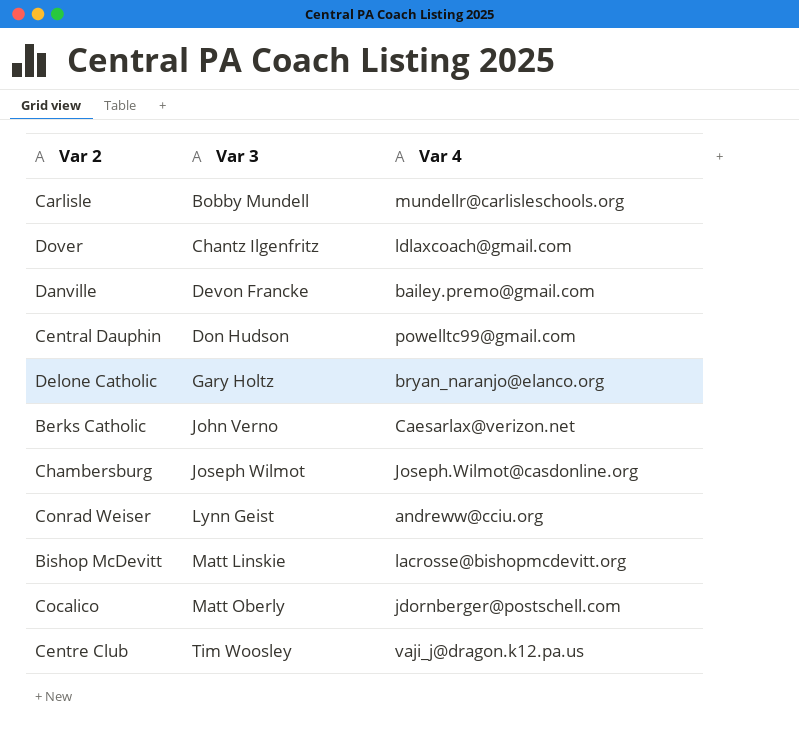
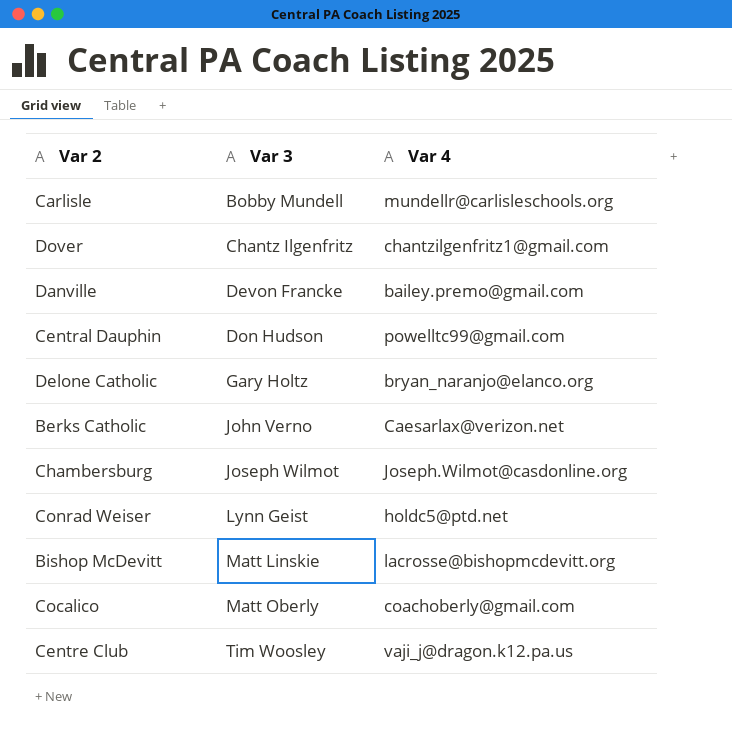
Dover | Var 4: ldlaxcoach@gmail.com -> chantzilgenfritz1@gmail.com
Conrad Weiser | Var 4: andreww@cciu.org -> holdc5@ptd.net
Cocalico | Var 4: jdornberger@postschell.com -> coachoberly@gmail.com

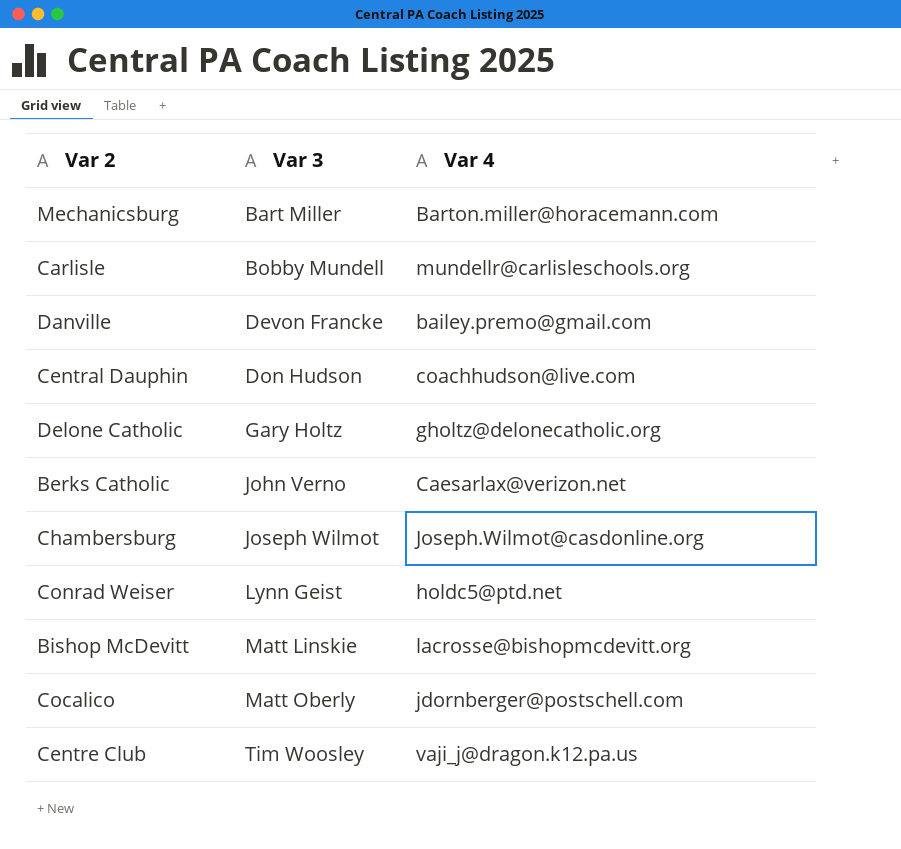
row Dover: Chantz Ilgenfritz | chantzilgenfritz1@gmail.com -> none
row Mechanicsburg: none -> Bart Miller | Barton.miller@horacemann.com
Central Dauphin | Var 4: powelltc99@gmail.com -> coachhudson@live.com
Delone Catholic | Var 4: bryan_naranjo@elanco.org -> gholtz@delonecatholic.org
Cocalico | Var 4: coachoberly@gmail.com -> jdornberger@postschell.com

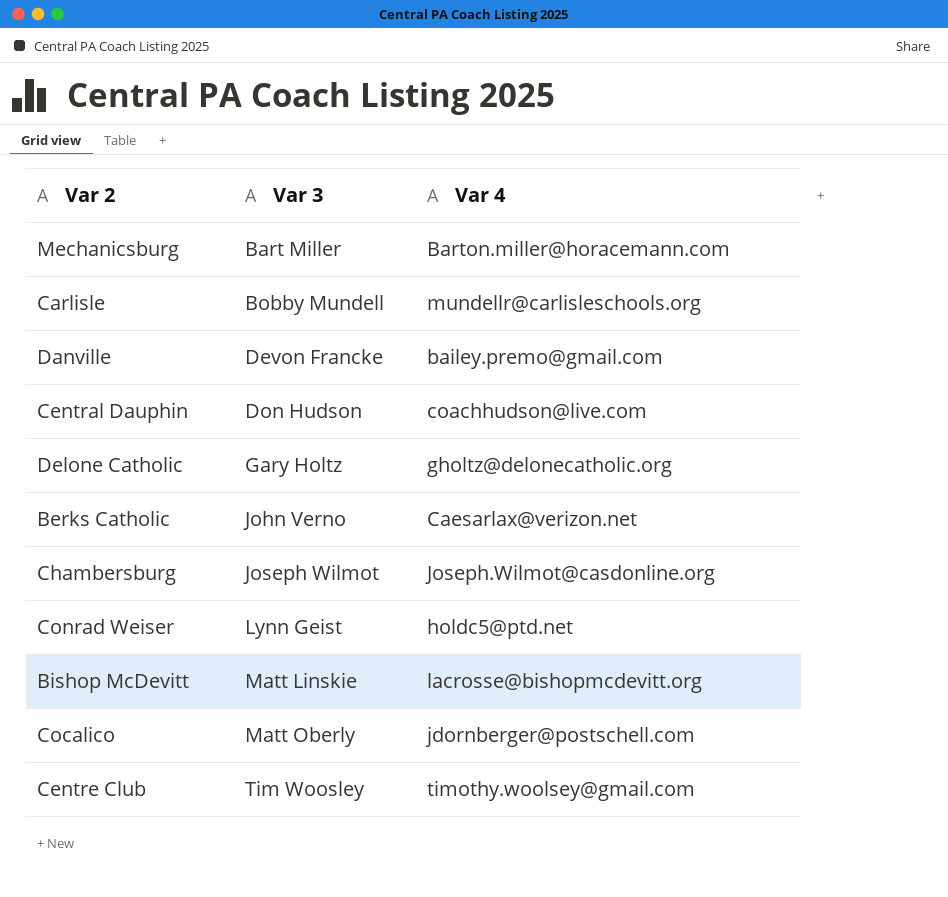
Centre Club | Var 4: vaji_j@dragon.k12.pa.us -> timothy.woolsey@gmail.com

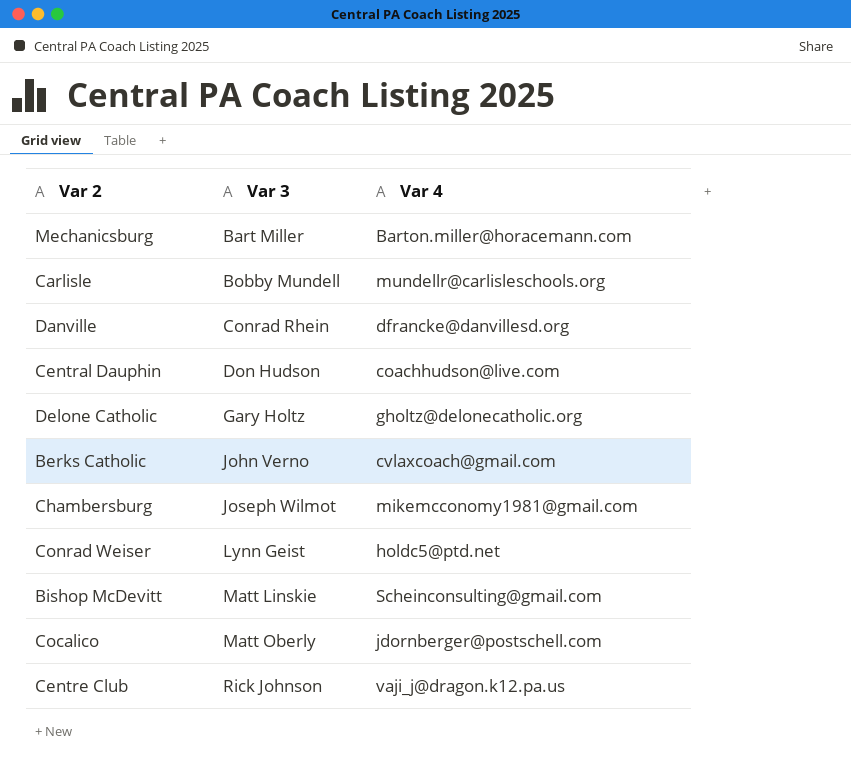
Danville | Var 3: Devon Francke -> Conrad Rhein
Danville | Var 4: bailey.premo@gmail.com -> dfrancke@danvillesd.org
Berks Catholic | Var 4: Caesarlax@verizon.net -> cvlaxcoach@gmail.com
Chambersburg | Var 4: Joseph.Wilmot@casdonline.org -> mikemcconomy1981@gmail.com
Bishop McDevitt | Var 4: lacrosse@bishopmcdevitt.org -> Scheinconsulting@gmail.com
Centre Club | Var 3: Tim Woosley -> Rick Johnson
Centre Club | Var 4: timothy.woolsey@gmail.com -> vaji_j@dragon.k12.pa.us

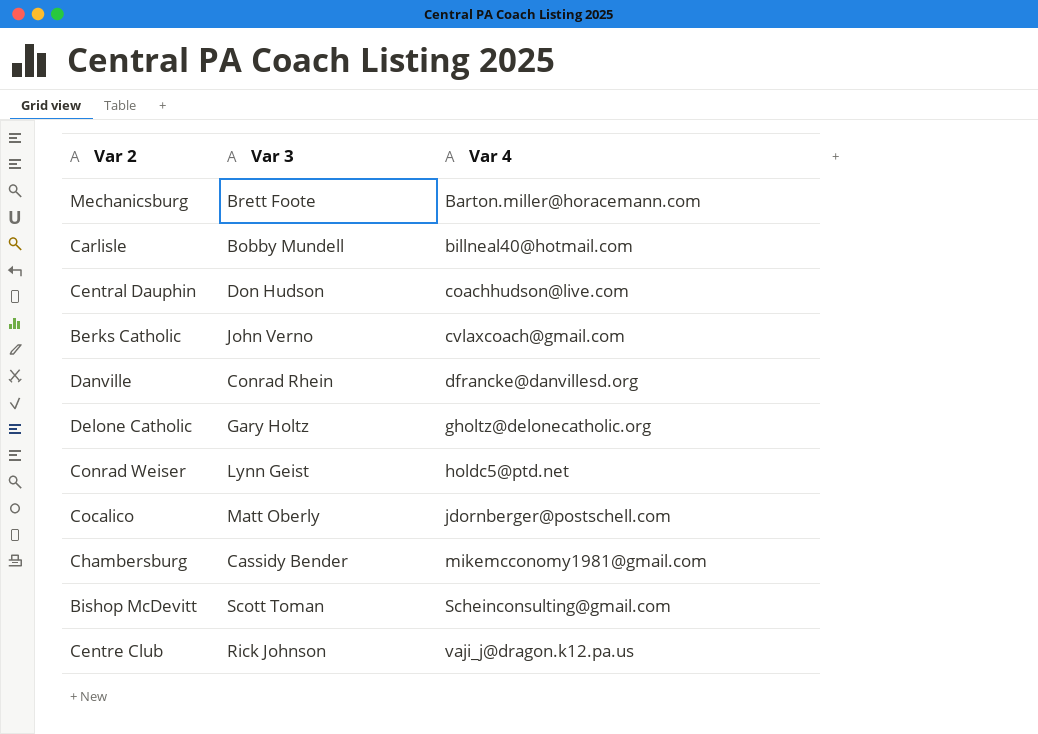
row order: Var 3 ascending -> Var 4 ascending
Mechanicsburg | Var 3: Bart Miller -> Brett Foote
Carlisle | Var 4: mundellr@carlisleschools.org -> billneal40@hotmail.com
Chambersburg | Var 3: Joseph Wilmot -> Cassidy Bender
Bishop McDevitt | Var 3: Matt Linskie -> Scott Toman

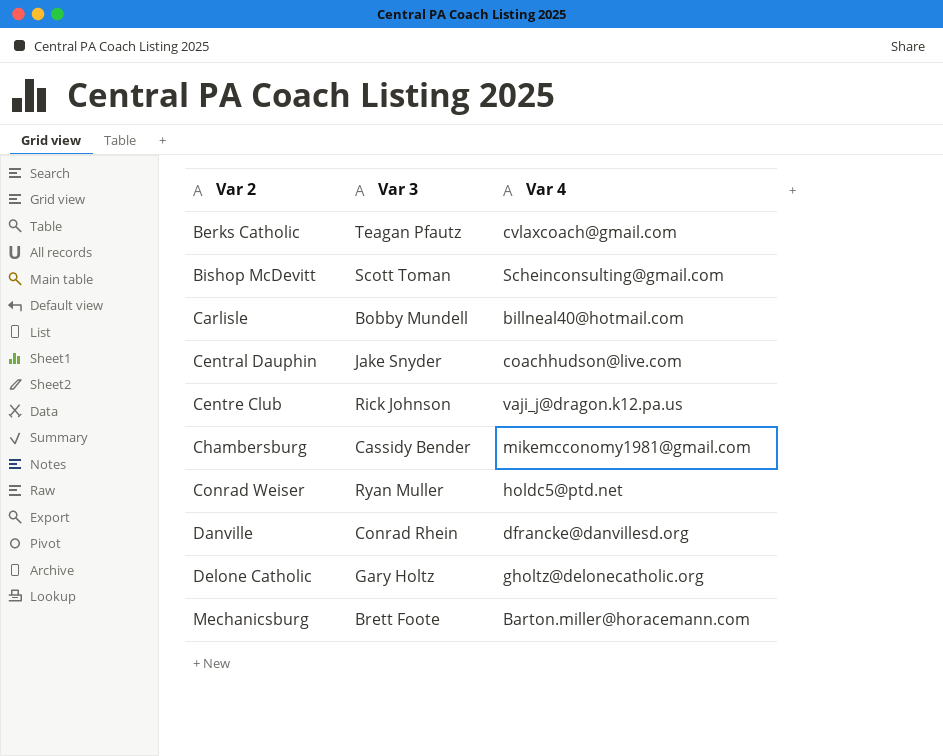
row order: Var 4 ascending -> Var 2 ascending
row Cocalico: Matt Oberly | jdornberger@postschell.com -> none
Berks Catholic | Var 3: John Verno -> Teagan Pfautz
Central Dauphin | Var 3: Don Hudson -> Jake Snyder
Conrad Weiser | Var 3: Lynn Geist -> Ryan Muller

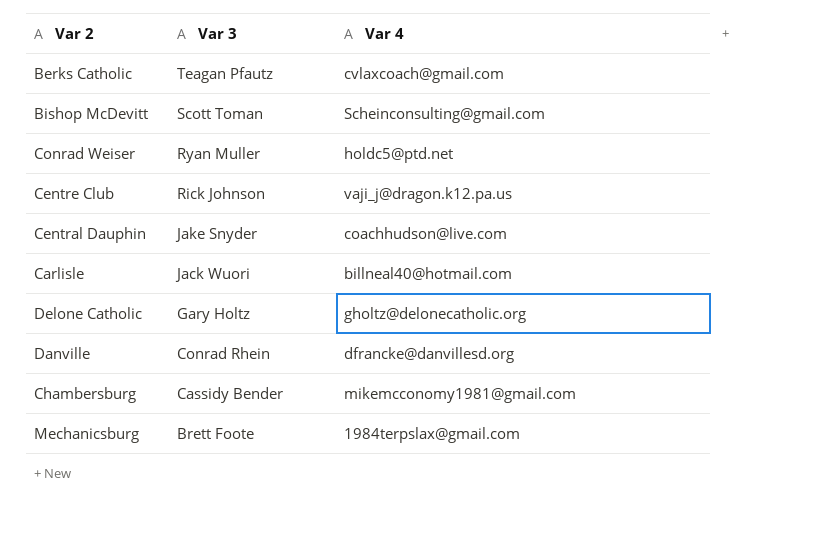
row order: Var 2 ascending -> Var 3 descending
Carlisle | Var 3: Bobby Mundell -> Jack Wuori
Mechanicsburg | Var 4: Barton.miller@horacemann.com -> 1984terpslax@gmail.com

